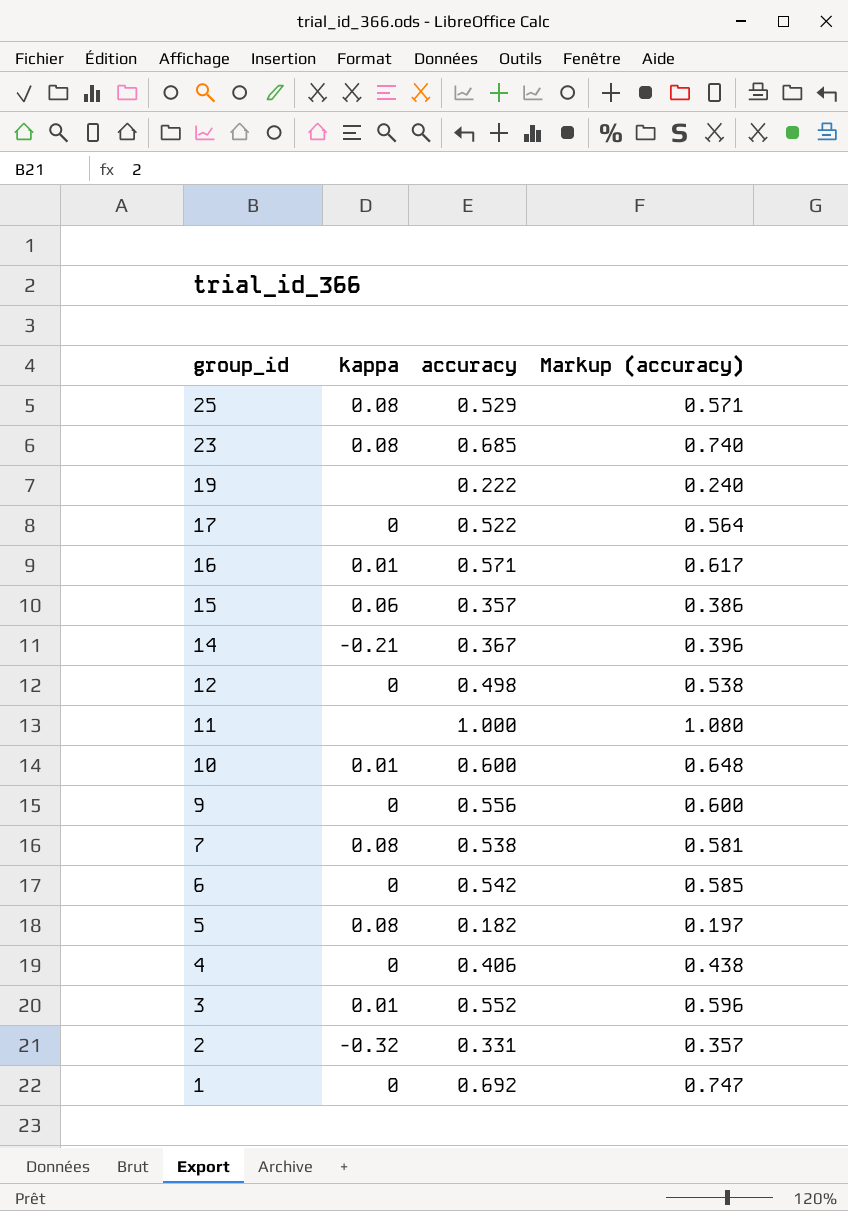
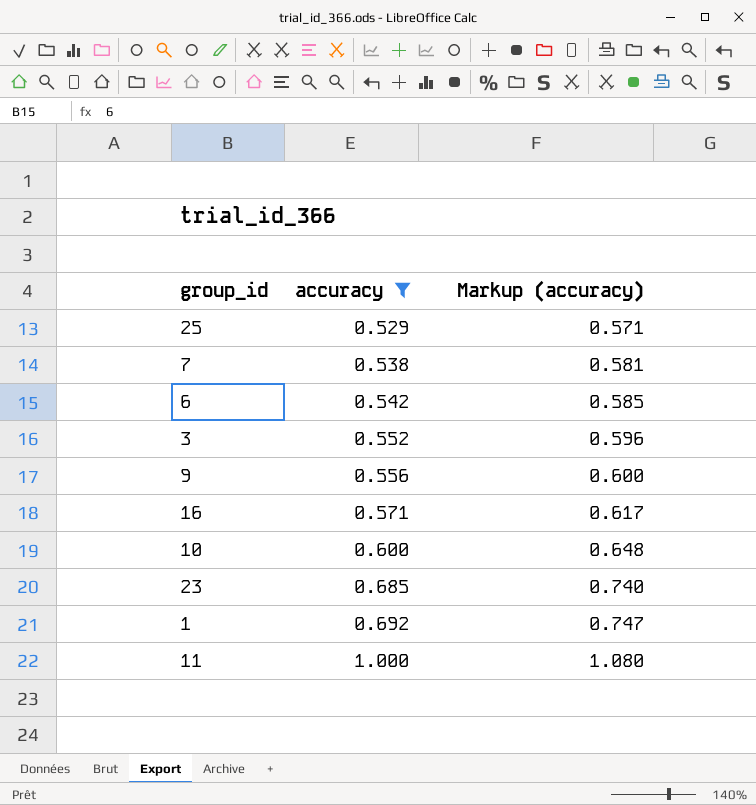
filter: none -> accuracy >= 0.529
row order: group_id descending -> accuracy ascending
column kappa | position: 2 -> none

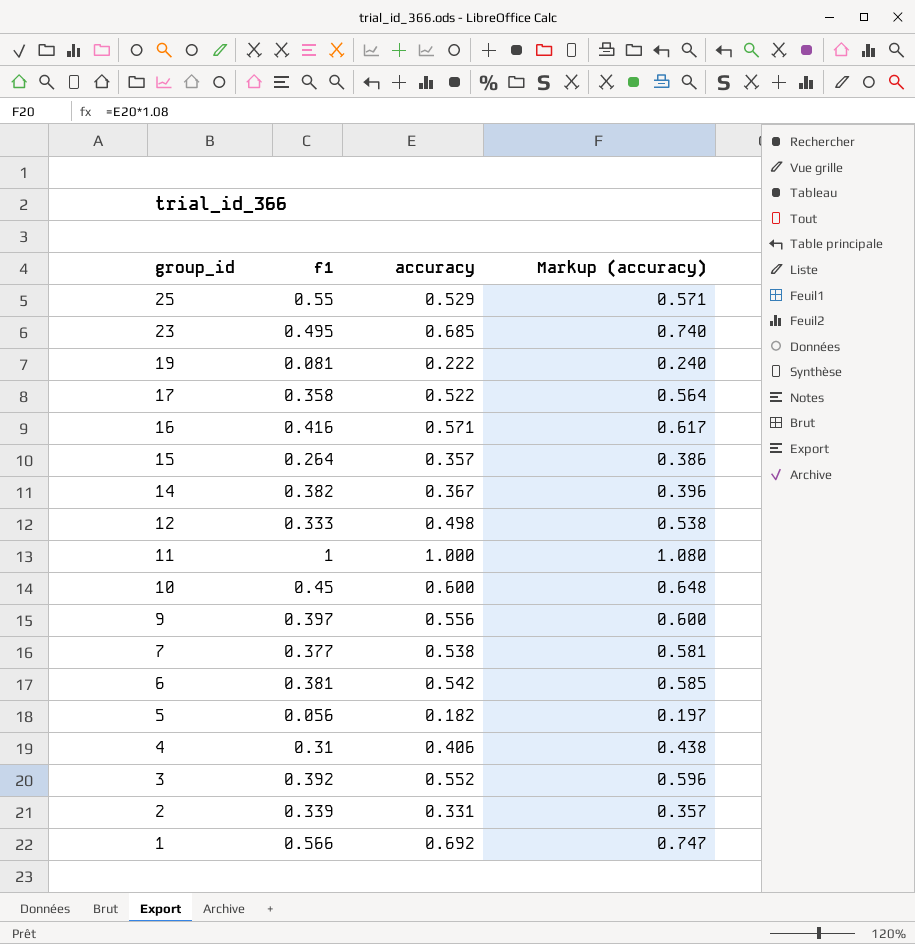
filter: accuracy >= 0.529 -> none
row order: accuracy ascending -> group_id descending
column f1 | position: none -> 2

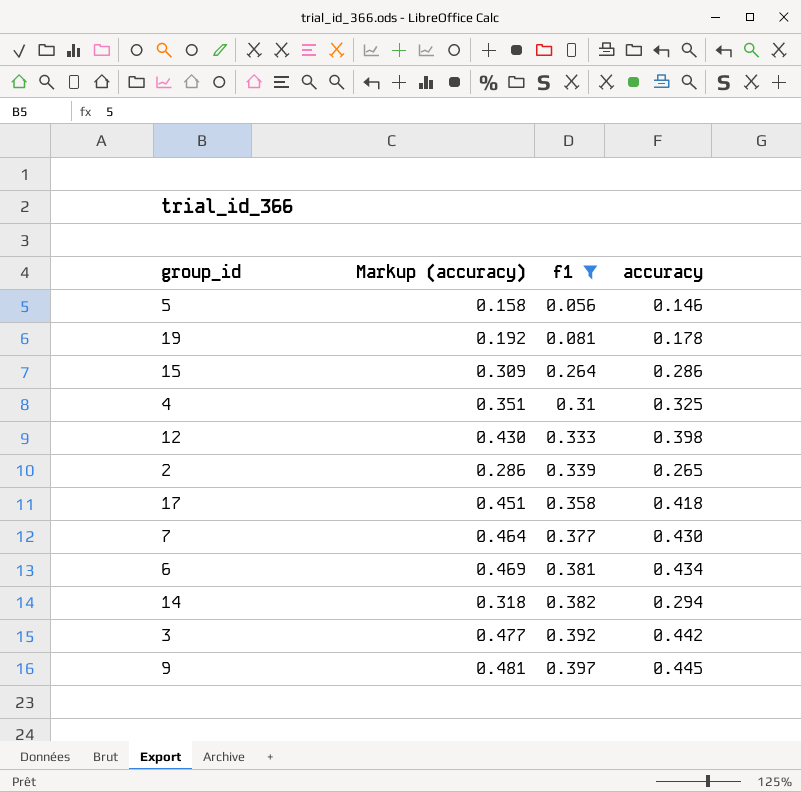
filter: none -> f1 <= 0.397
row order: group_id descending -> f1 ascending
column Markup (accuracy) | position: 4 -> 2
5 | Markup (accuracy): 0.197 -> 0.158
5 | accuracy: 0.182 -> 0.146
19 | Markup (accuracy): 0.240 -> 0.192
19 | accuracy: 0.222 -> 0.178
15 | Markup (accuracy): 0.386 -> 0.309
15 | accuracy: 0.357 -> 0.286
4 | Markup (accuracy): 0.438 -> 0.351
4 | accuracy: 0.406 -> 0.325
12 | Markup (accuracy): 0.538 -> 0.430
12 | accuracy: 0.498 -> 0.398
2 | Markup (accuracy): 0.357 -> 0.286
2 | accuracy: 0.331 -> 0.265
17 | Markup (accuracy): 0.564 -> 0.451
17 | accuracy: 0.522 -> 0.418
7 | Markup (accuracy): 0.581 -> 0.464
7 | accuracy: 0.538 -> 0.430
6 | Markup (accuracy): 0.585 -> 0.469
6 | accuracy: 0.542 -> 0.434
14 | Markup (accuracy): 0.396 -> 0.318
14 | accuracy: 0.367 -> 0.294
3 | Markup (accuracy): 0.596 -> 0.477
3 | accuracy: 0.552 -> 0.442
9 | Markup (accuracy): 0.600 -> 0.481
9 | accuracy: 0.556 -> 0.445

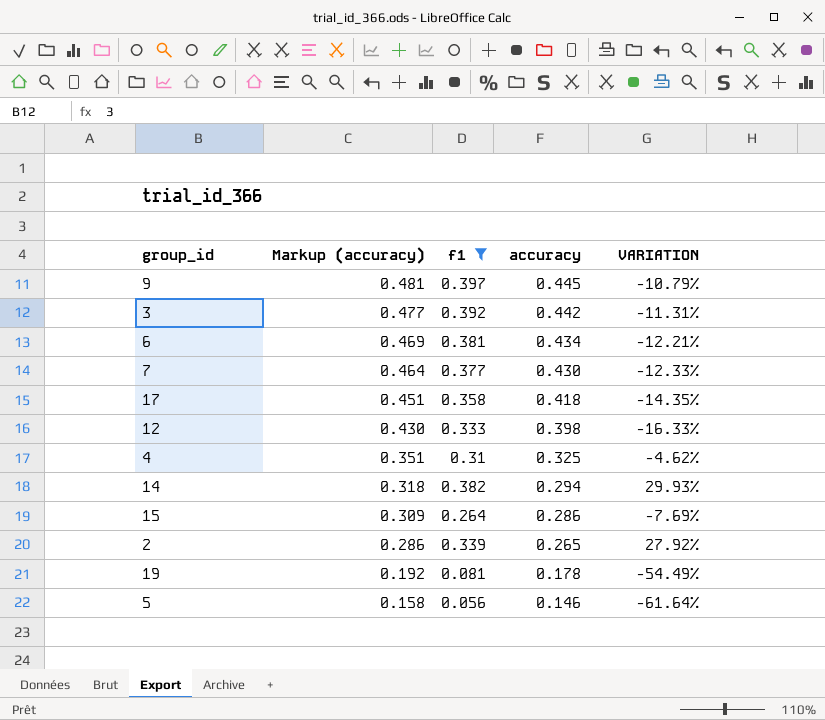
row order: f1 ascending -> Markup (accuracy) descending
column VARIATION | formula: none -> ([f1] - [accuracy]) / [accuracy]

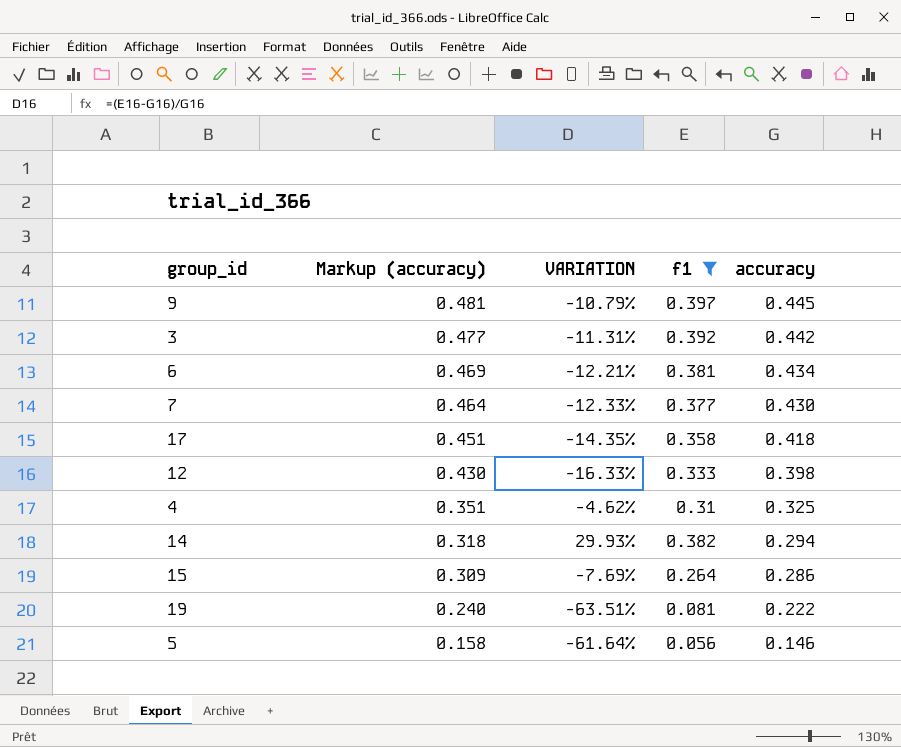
column VARIATION | position: 5 -> 3
row 2: 0.286 | 0.339 | 0.265 | 27.92% -> none
19 | Markup (accuracy): 0.192 -> 0.240
19 | VARIATION: -54.49% -> -63.51%
19 | accuracy: 0.178 -> 0.222

